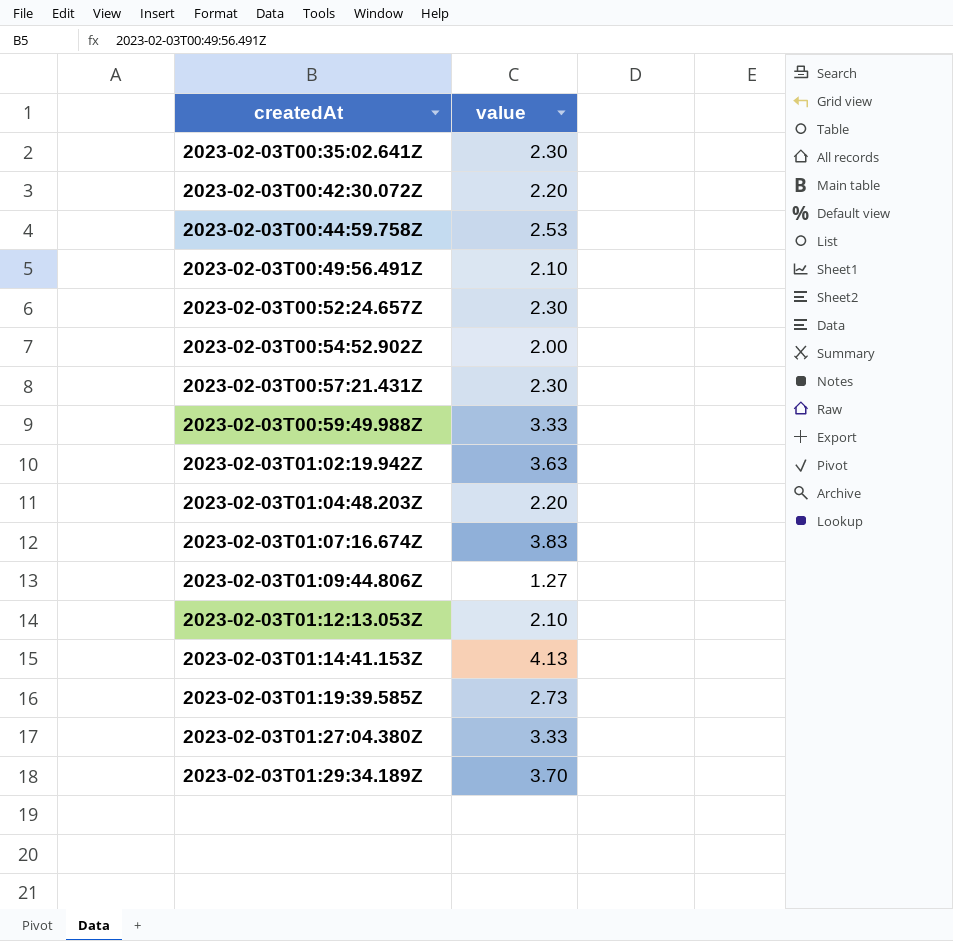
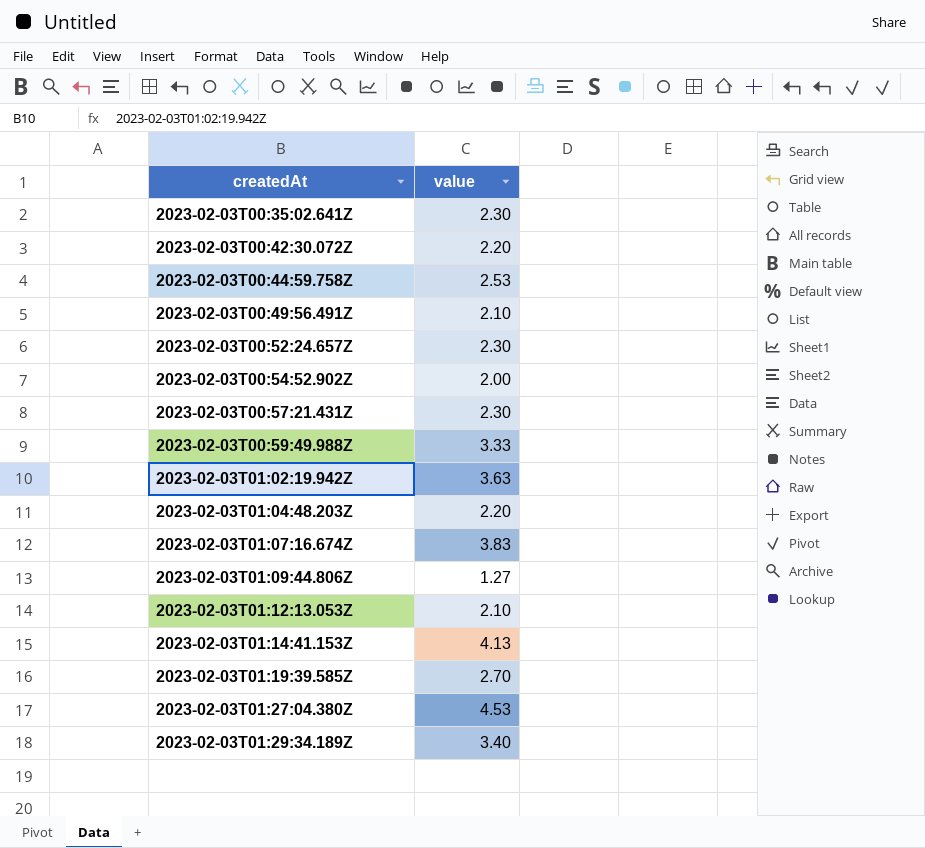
2023-02-03T01:19:39.585Z | value: 2.73 -> 2.70
2023-02-03T01:27:04.380Z | value: 3.33 -> 4.53
2023-02-03T01:29:34.189Z | value: 3.70 -> 3.40

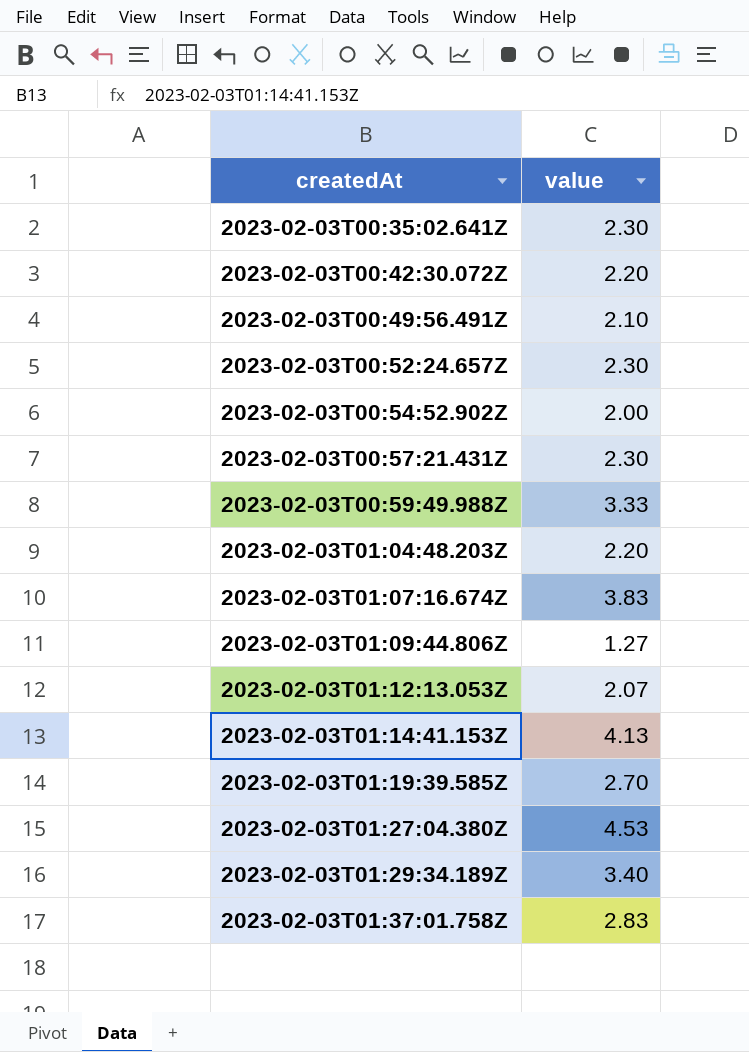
row 2023-02-03T00:44:59.758Z: 2.53 -> none
row 2023-02-03T01:02:19.942Z: 3.63 -> none
2023-02-03T01:12:13.053Z | value: 2.10 -> 2.07
row 2023-02-03T01:37:01.758Z: none -> 2.83

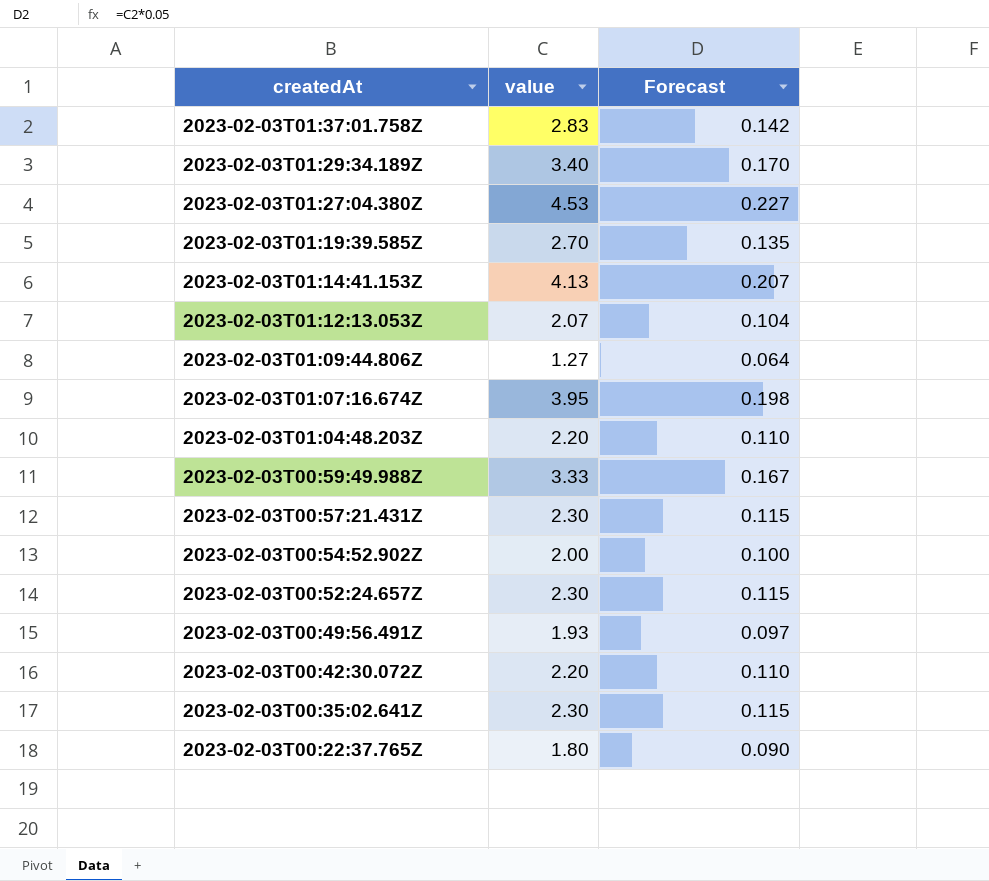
row order: createdAt ascending -> createdAt descending
column Forecast | formula: none -> [value] * 0.05
2023-02-03T01:07:16.674Z | value: 3.83 -> 3.95
2023-02-03T00:49:56.491Z | value: 2.10 -> 1.93
row 2023-02-03T00:22:37.765Z: none -> 1.80 | 0.090

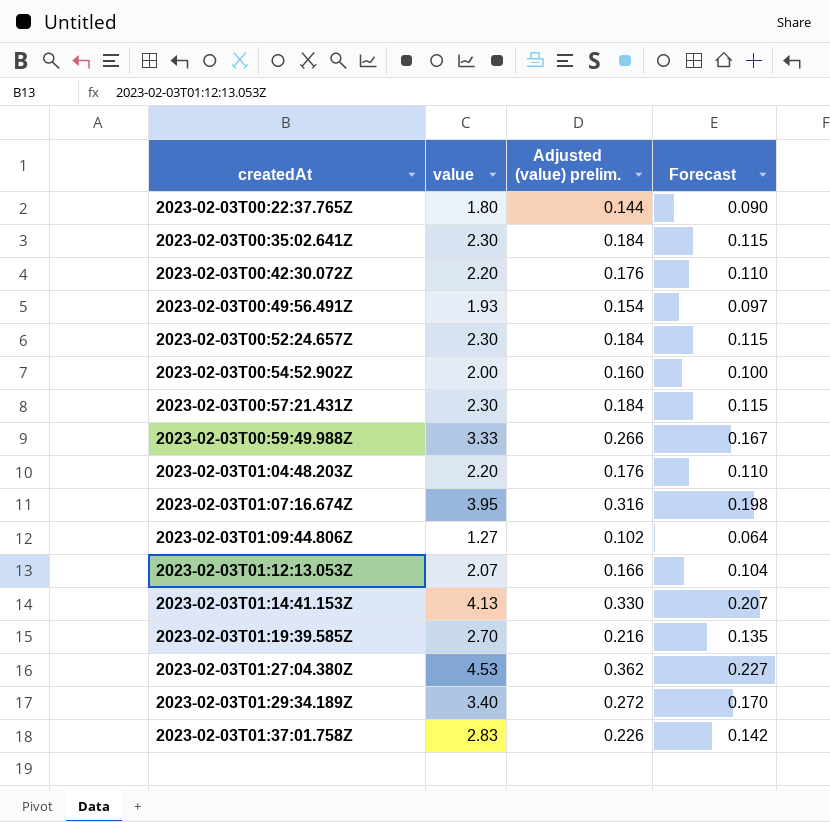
row order: createdAt descending -> createdAt ascending
column Adjusted (value) prelim. | formula: none -> [value] * 0.08

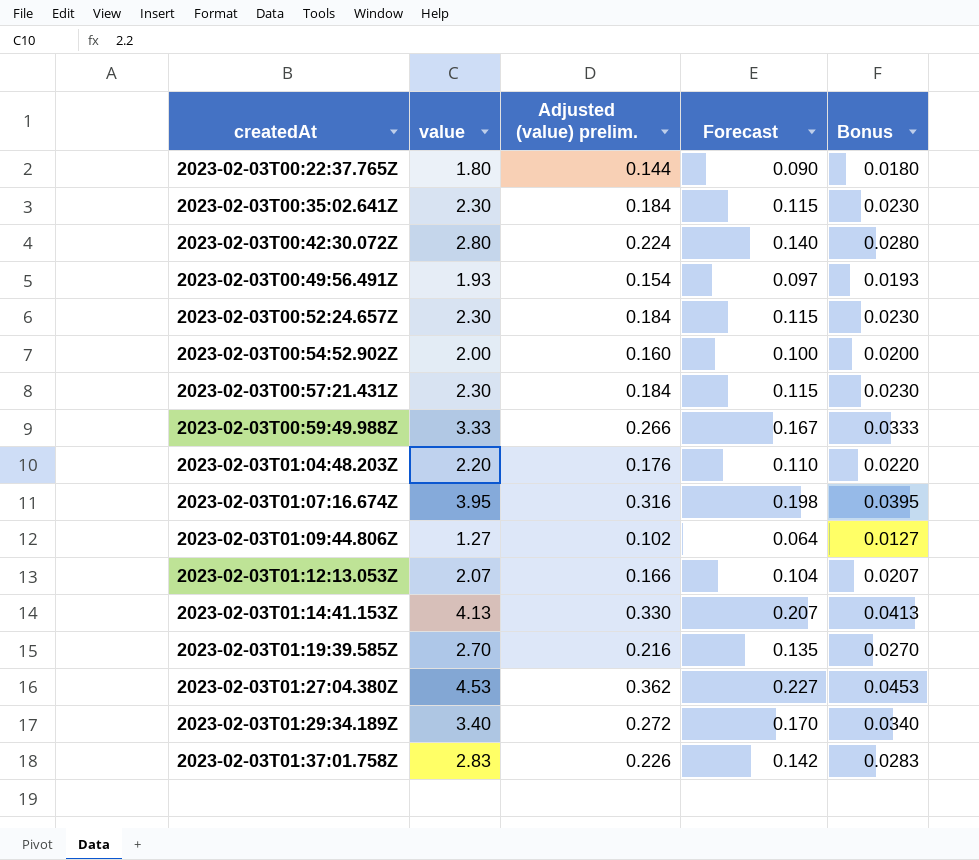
column Bonus | formula: none -> [value] * 0.01
2023-02-03T00:42:30.072Z | value: 2.20 -> 2.80
2023-02-03T00:42:30.072Z | Adjusted (value) prelim.: 0.176 -> 0.224
2023-02-03T00:42:30.072Z | Forecast: 0.110 -> 0.140

